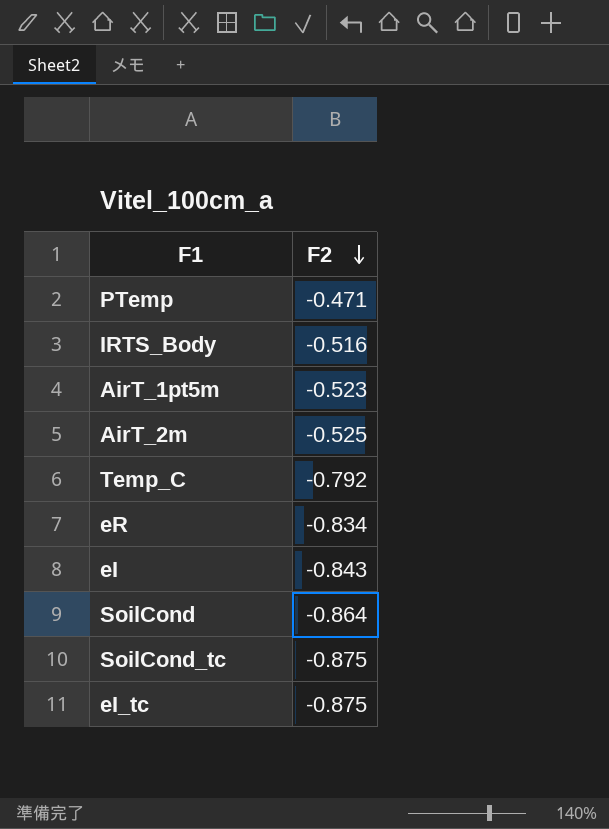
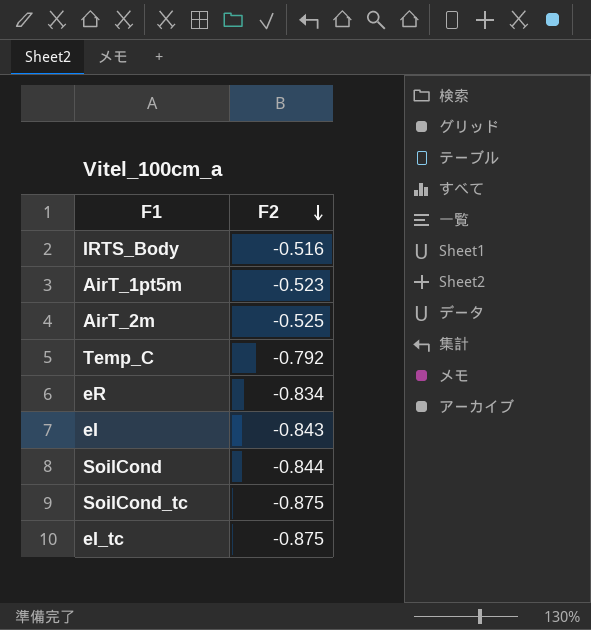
row PTemp: -0.471 -> none
SoilCond | F2: -0.864 -> -0.844

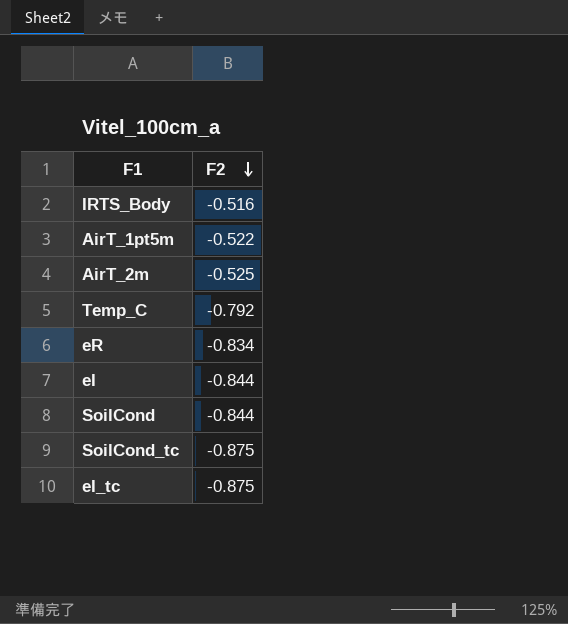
AirT_1pt5m | F2: -0.523 -> -0.522
eI | F2: -0.843 -> -0.844

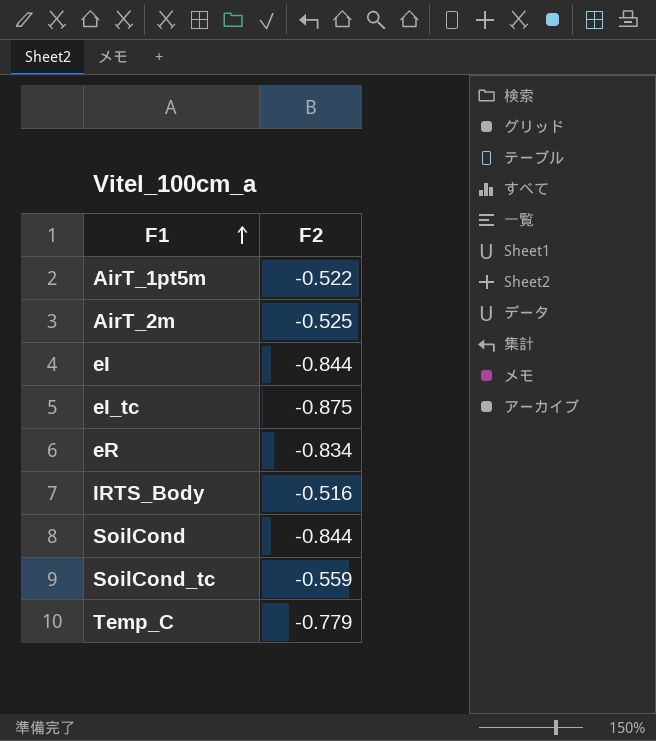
row order: F2 descending -> F1 ascending
SoilCond_tc | F2: -0.875 -> -0.559
Temp_C | F2: -0.792 -> -0.779

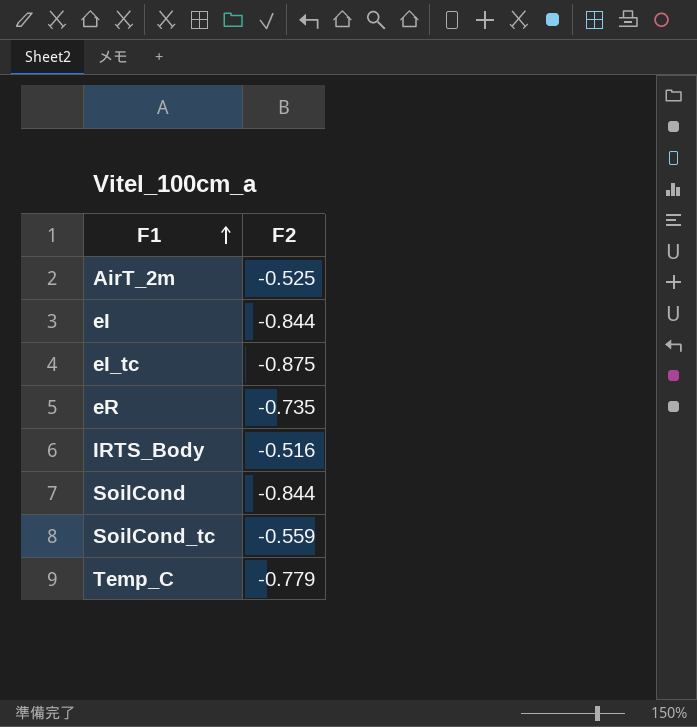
row AirT_1pt5m: -0.522 -> none
eR | F2: -0.834 -> -0.735

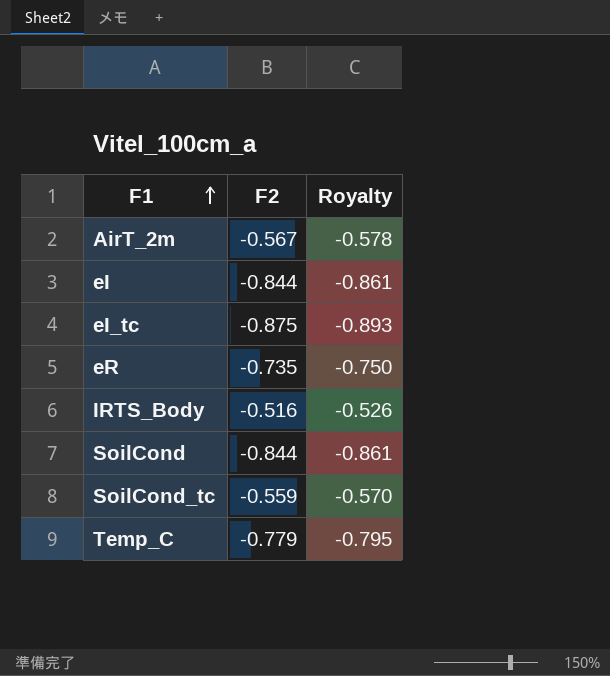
column Royalty | formula: none -> [F2] * 1.02
AirT_2m | F2: -0.525 -> -0.567

